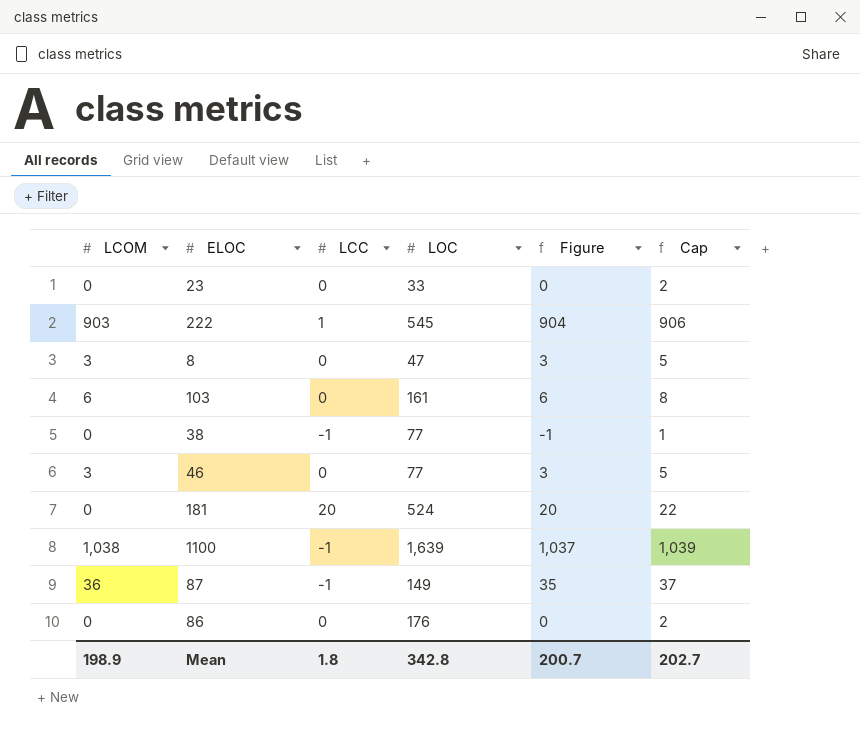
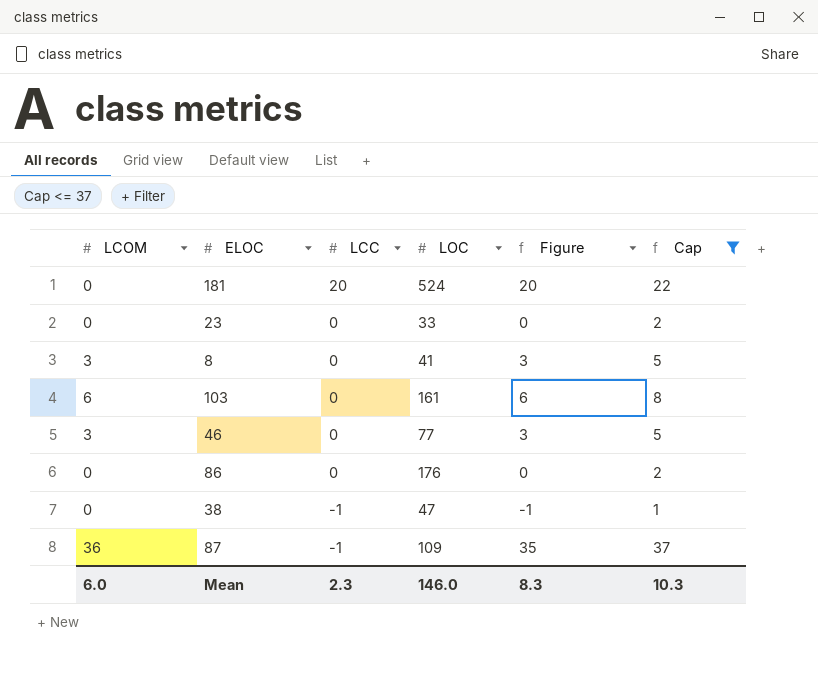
filter: none -> Cap <= 37
row order: none -> LCC descending
8 | LOC: 47 -> 41
38 | LOC: 77 -> 47
87 | LOC: 149 -> 109
Mean | LCOM: 198.9 -> 6.0
Mean | LCC: 1.8 -> 2.3
Mean | LOC: 342.8 -> 146.0
Mean | Figure: 200.7 -> 8.3
Mean | Cap: 202.7 -> 10.3

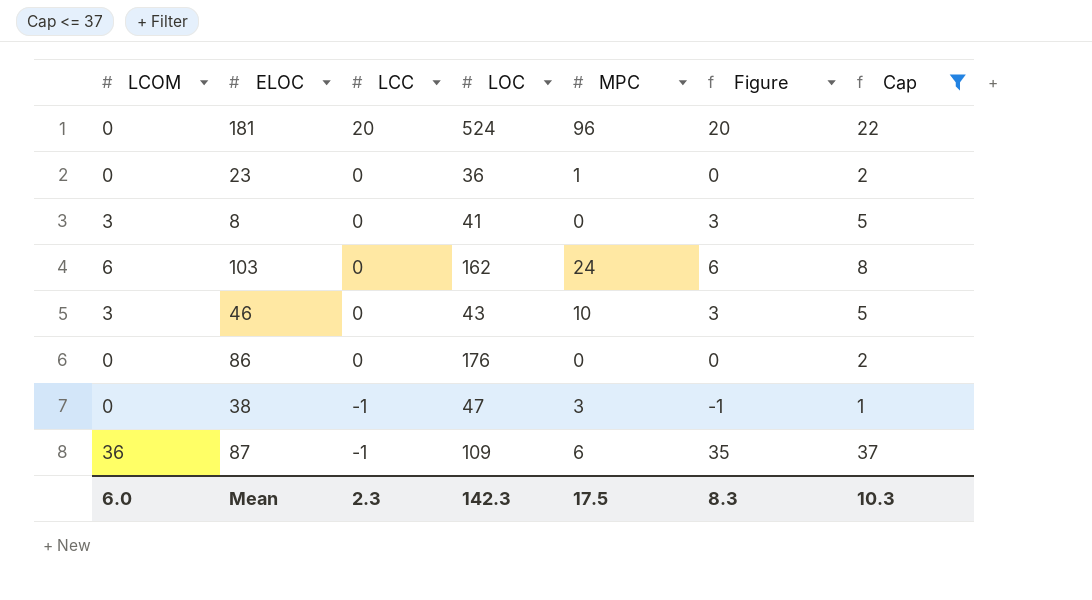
column MPC | position: none -> 5
23 | LOC: 33 -> 36
103 | LOC: 161 -> 162
46 | LOC: 77 -> 43
Mean | LOC: 146.0 -> 142.3

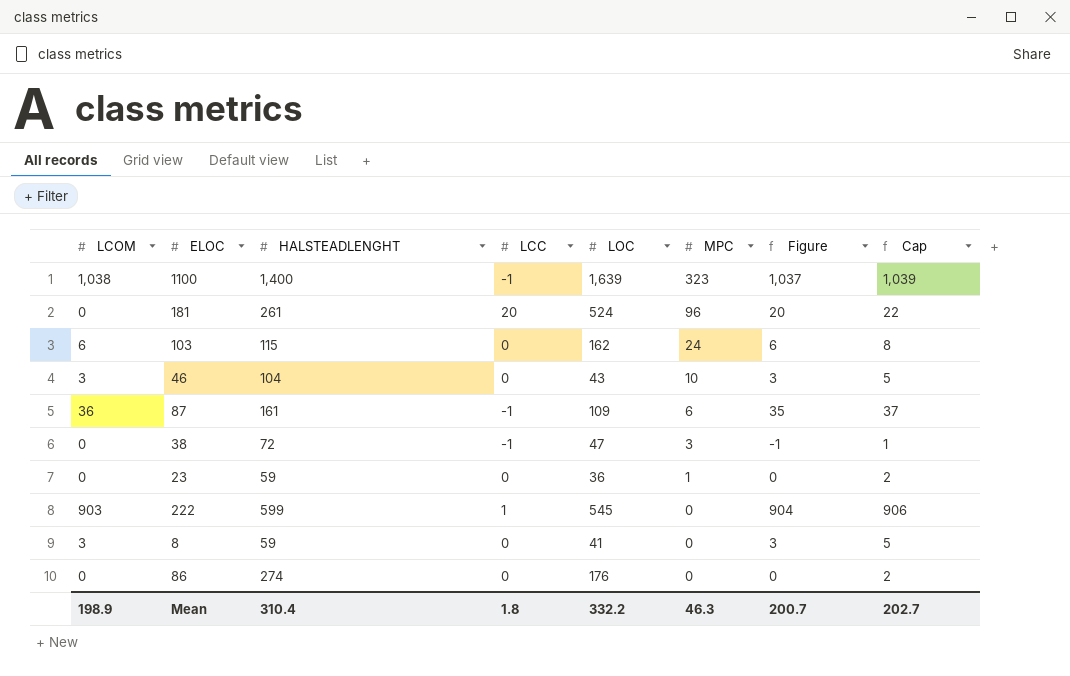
filter: Cap <= 37 -> none
row order: LCC descending -> MPC descending
column HALSTEADLENGHT | position: none -> 3
Mean | LCOM: 6.0 -> 198.9
Mean | LCC: 2.3 -> 1.8
Mean | LOC: 142.3 -> 332.2
Mean | MPC: 17.5 -> 46.3
Mean | Figure: 8.3 -> 200.7
Mean | Cap: 10.3 -> 202.7

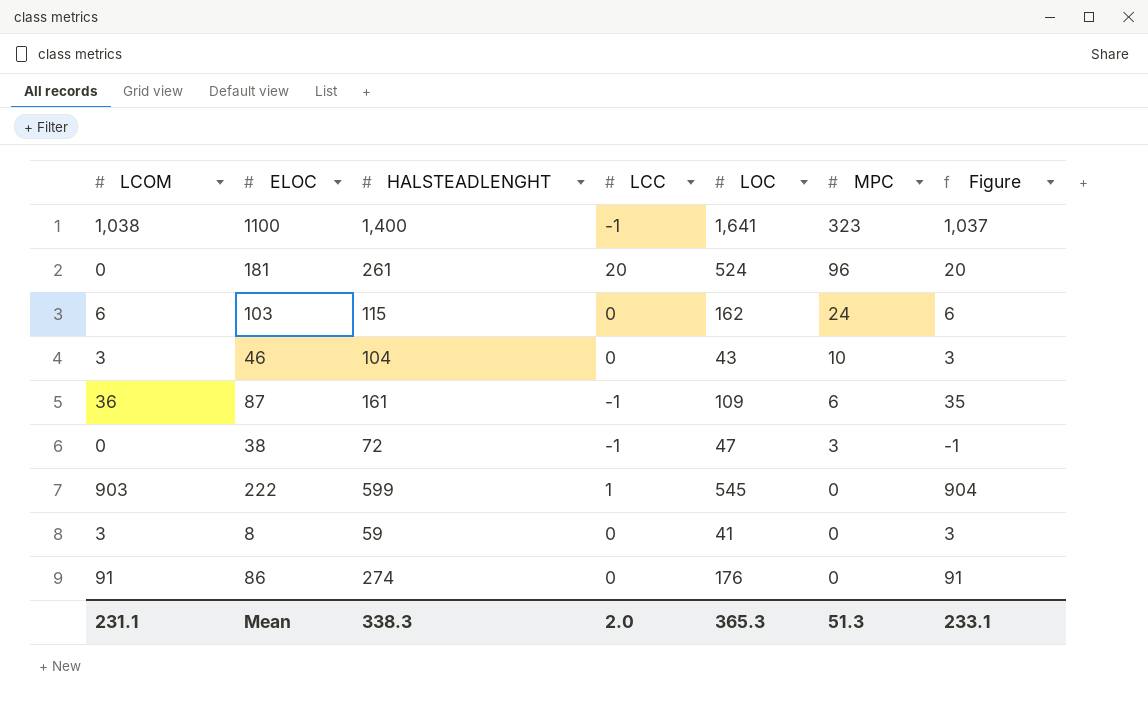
column Cap | formula: [Figure] + 2 -> none
row 23: 0 | 59 | 0 | 36 | 1 | 0 | 2 -> none
1100 | LOC: 1,639 -> 1,641
86 | LCOM: 0 -> 91
86 | Figure: 0 -> 91
Mean | LCOM: 198.9 -> 231.1
Mean | HALSTEADLENGHT: 310.4 -> 338.3
Mean | LCC: 1.8 -> 2.0
Mean | LOC: 332.2 -> 365.3
Mean | MPC: 46.3 -> 51.3
Mean | Figure: 200.7 -> 233.1

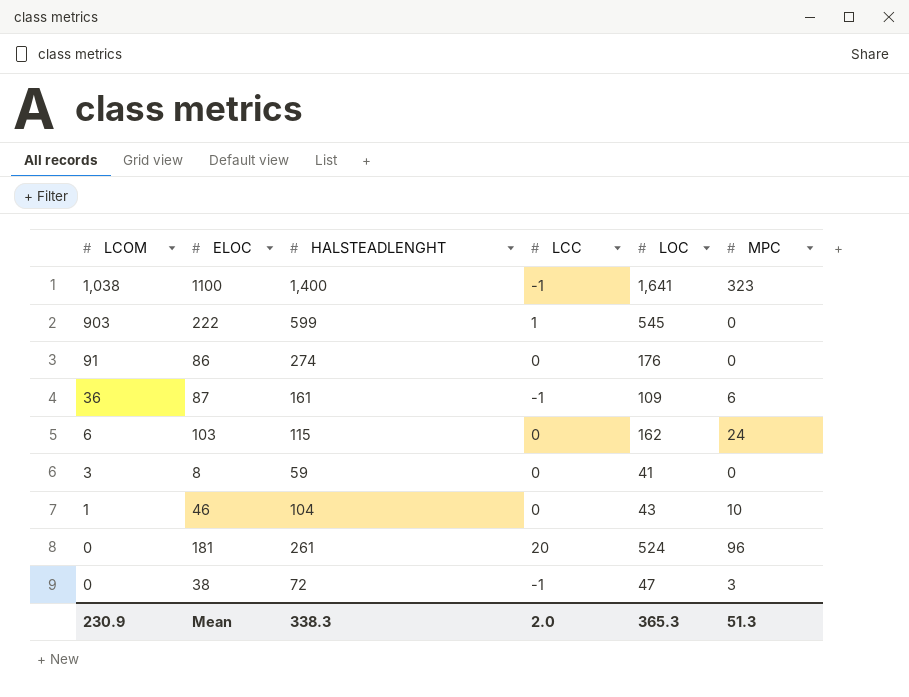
row order: MPC descending -> LCOM descending
column Figure | formula: [LCOM] + [LCC] -> none
46 | LCOM: 3 -> 1
Mean | LCOM: 231.1 -> 230.9

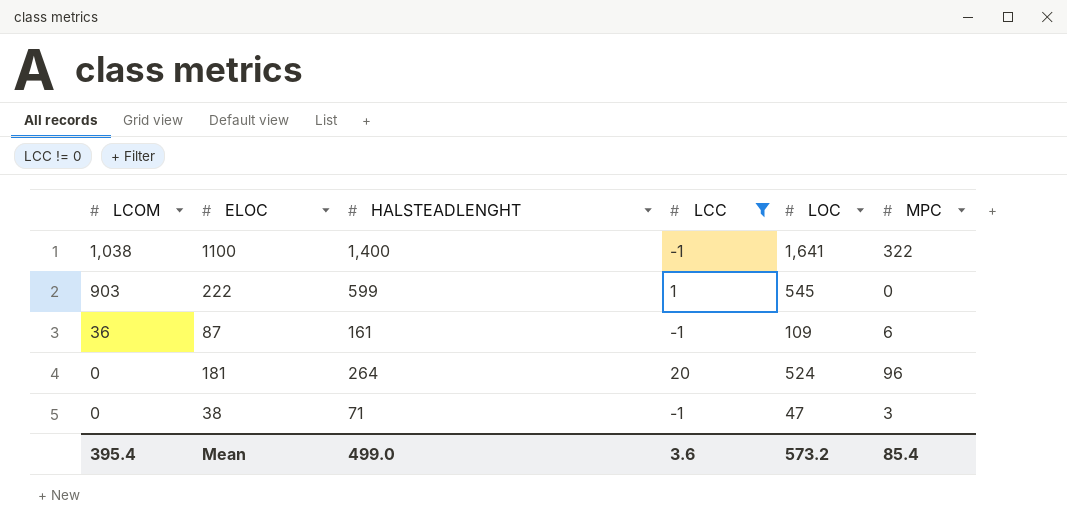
filter: none -> LCC != 0
1100 | MPC: 323 -> 322
181 | HALSTEADLENGHT: 261 -> 264
38 | HALSTEADLENGHT: 72 -> 71
Mean | LCOM: 230.9 -> 395.4
Mean | HALSTEADLENGHT: 338.3 -> 499.0
Mean | LCC: 2.0 -> 3.6
Mean | LOC: 365.3 -> 573.2
Mean | MPC: 51.3 -> 85.4

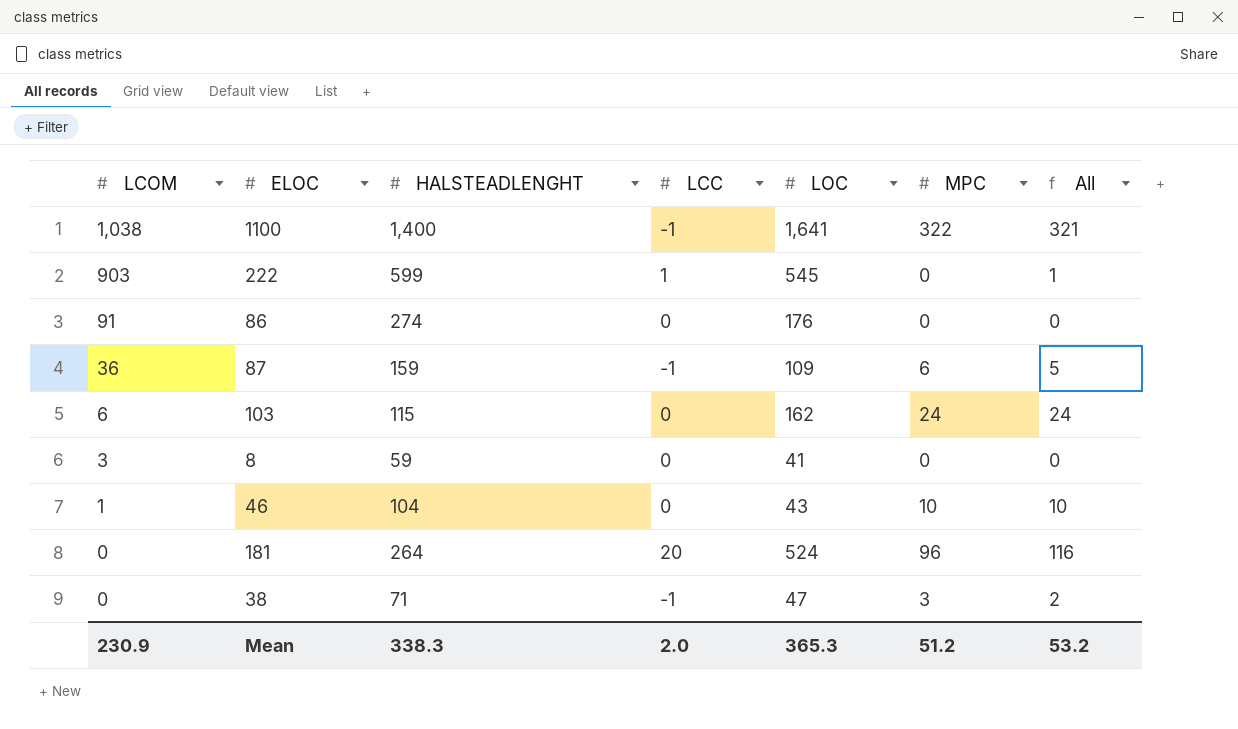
filter: LCC != 0 -> none
column All | formula: none -> [LCC] + [MPC]
87 | HALSTEADLENGHT: 161 -> 159
Mean | LCOM: 395.4 -> 230.9
Mean | HALSTEADLENGHT: 499.0 -> 338.3
Mean | LCC: 3.6 -> 2.0
Mean | LOC: 573.2 -> 365.3
Mean | MPC: 85.4 -> 51.2

